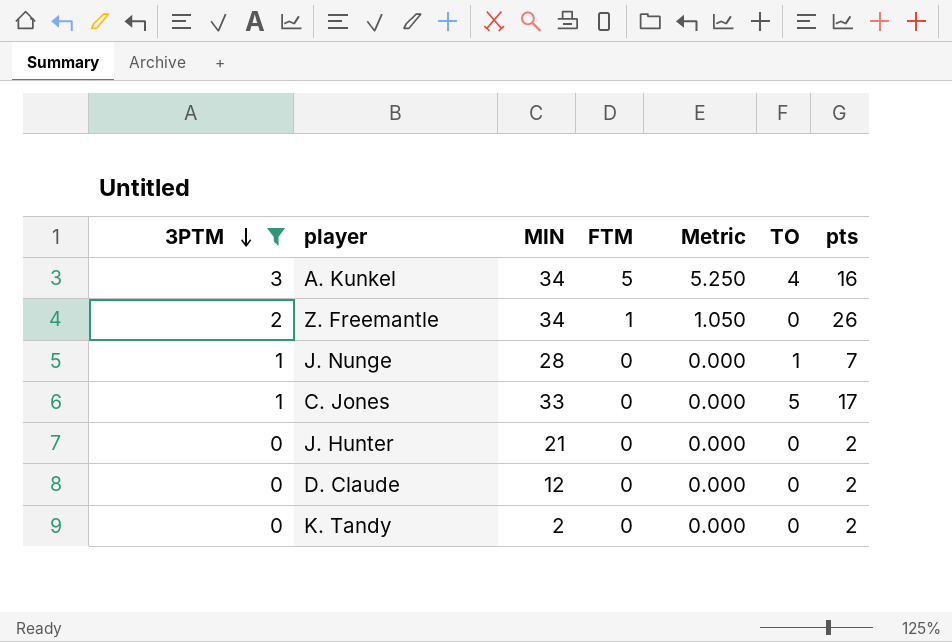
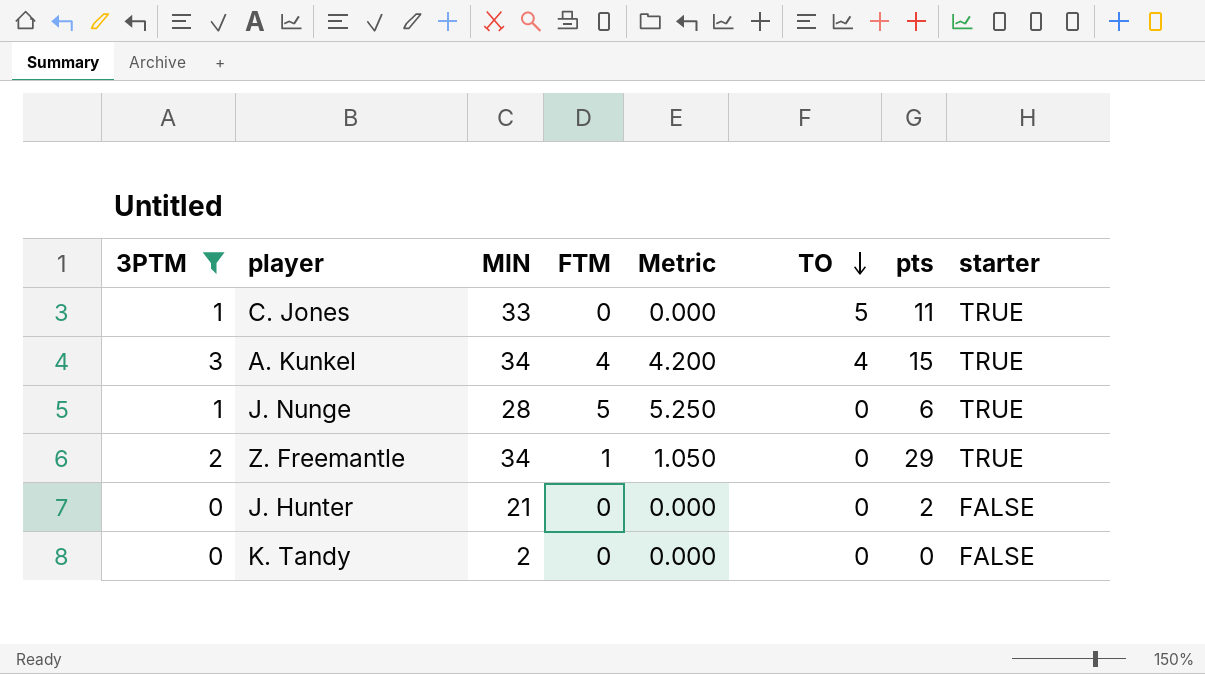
row order: 3PTM descending -> TO descending
column starter | position: none -> 8
row D. Claude: 0 | 12 | 0 | 0.000 | 0 | 2 -> none
C. Jones | pts: 17 -> 11
A. Kunkel | FTM: 5 -> 4
A. Kunkel | Metric: 5.250 -> 4.200
A. Kunkel | pts: 16 -> 15
J. Nunge | FTM: 0 -> 5
J. Nunge | Metric: 0.000 -> 5.250
J. Nunge | TO: 1 -> 0
J. Nunge | pts: 7 -> 6
Z. Freemantle | pts: 26 -> 29
K. Tandy | pts: 2 -> 0

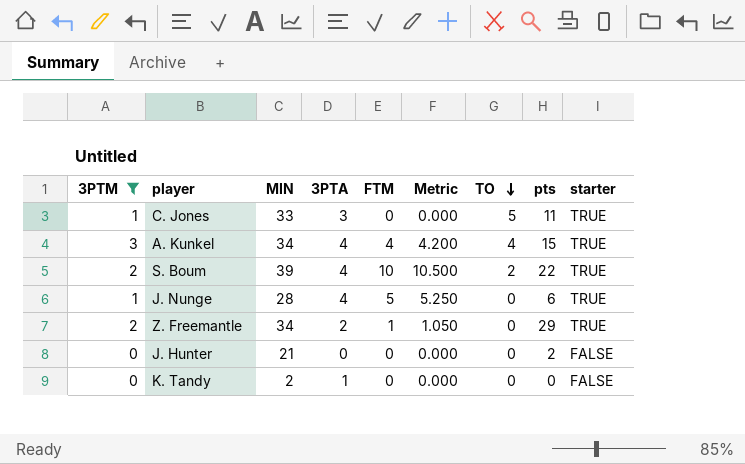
column 3PTA | position: none -> 4
row S. Boum: none -> 2 | 39 | 4 | 10 | 10.500 | 2 | 22 | TRUE

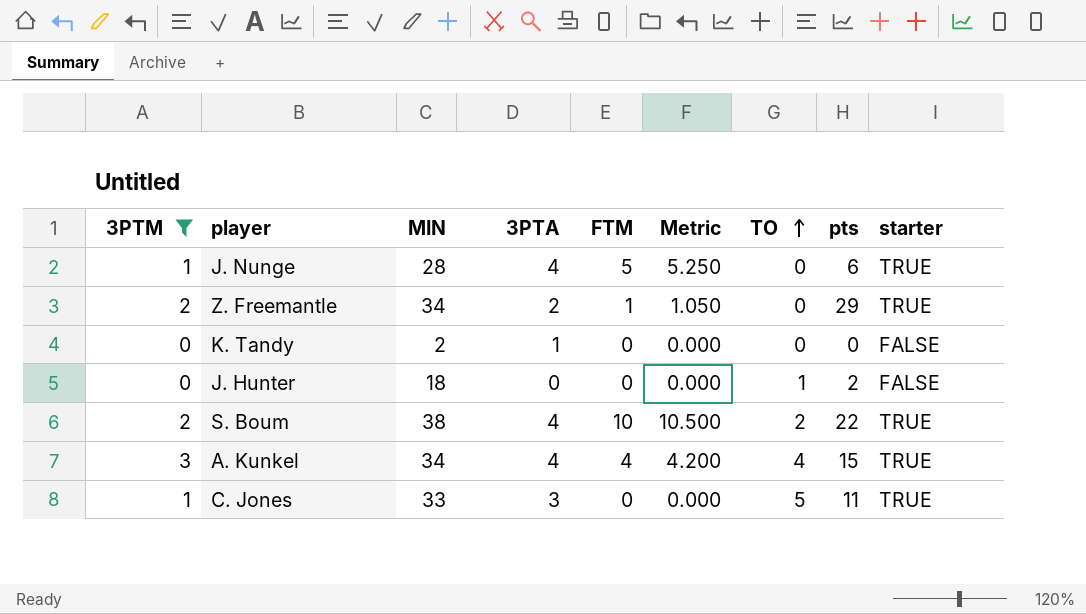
row order: TO descending -> TO ascending
J. Hunter | MIN: 21 -> 18
J. Hunter | TO: 0 -> 1
S. Boum | MIN: 39 -> 38

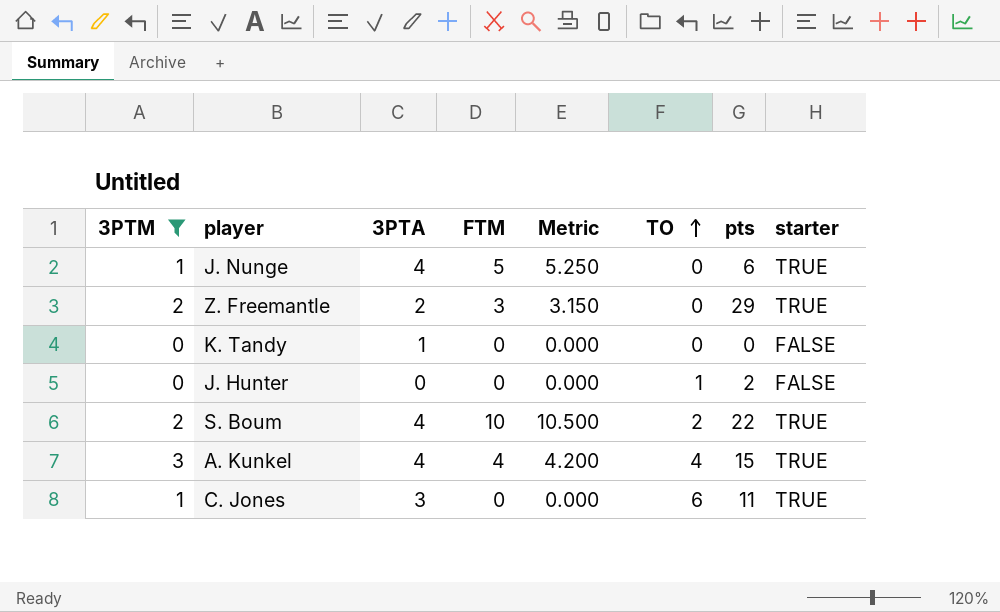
column MIN | position: 3 -> none
Z. Freemantle | FTM: 1 -> 3
Z. Freemantle | Metric: 1.050 -> 3.150
C. Jones | TO: 5 -> 6

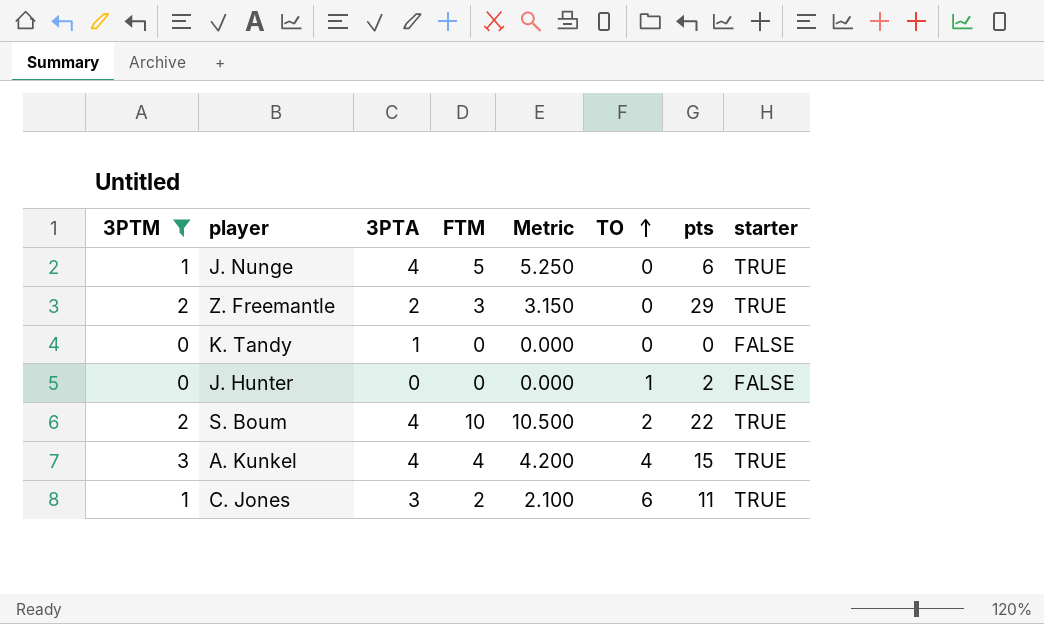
C. Jones | FTM: 0 -> 2
C. Jones | Metric: 0.000 -> 2.100

